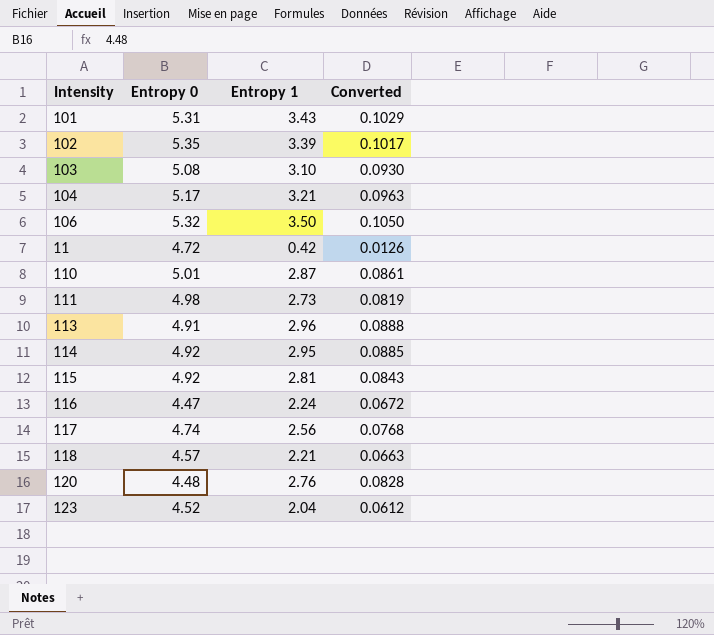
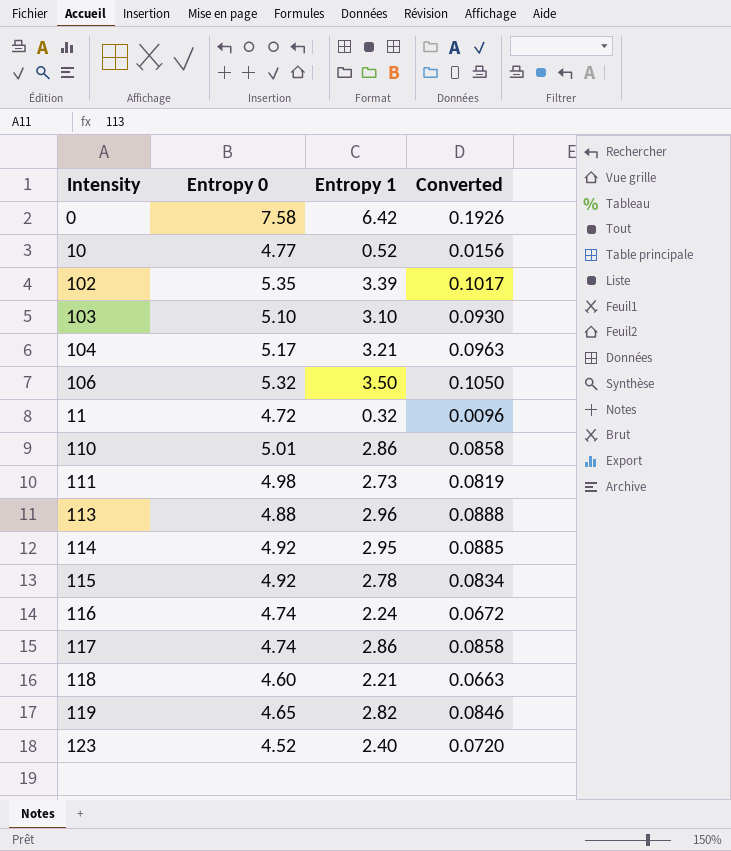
row 101: 5.31 | 3.43 | 0.1029 -> none
row 120: 4.48 | 2.76 | 0.0828 -> none
row 0: none -> 7.58 | 6.42 | 0.1926
row 10: none -> 4.77 | 0.52 | 0.0156
103 | Entropy 0: 5.08 -> 5.10
11 | Entropy 1: 0.42 -> 0.32
11 | Converted: 0.0126 -> 0.0096
110 | Entropy 1: 2.87 -> 2.86
110 | Converted: 0.0861 -> 0.0858
113 | Entropy 0: 4.91 -> 4.88
115 | Entropy 1: 2.81 -> 2.78
115 | Converted: 0.0843 -> 0.0834
116 | Entropy 0: 4.47 -> 4.74
117 | Entropy 1: 2.56 -> 2.86
117 | Converted: 0.0768 -> 0.0858
118 | Entropy 0: 4.57 -> 4.60
row 119: none -> 4.65 | 2.82 | 0.0846
123 | Entropy 1: 2.04 -> 2.40
123 | Converted: 0.0612 -> 0.0720

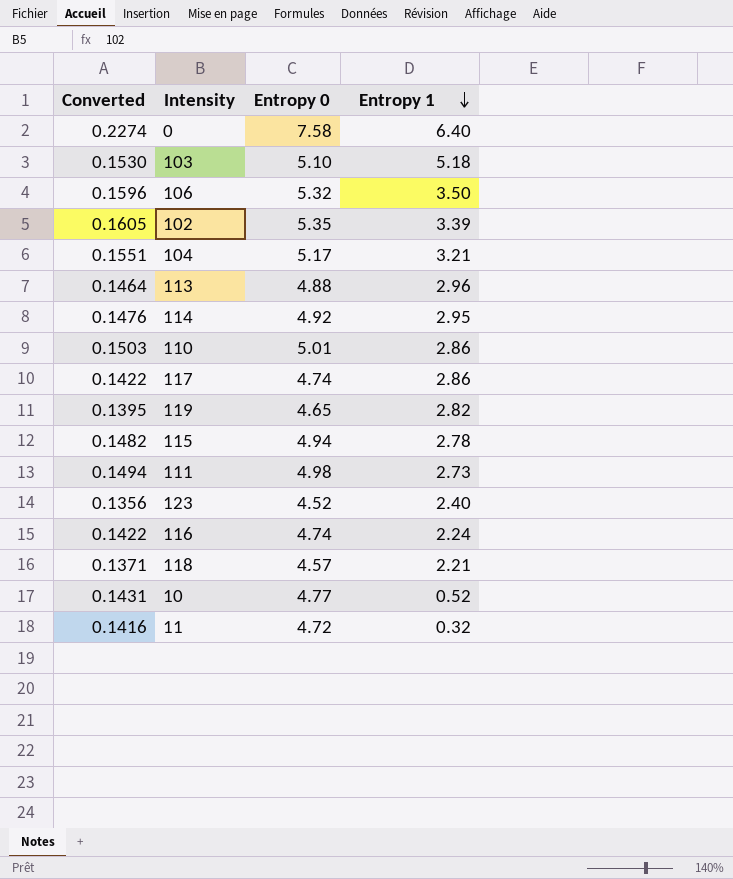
row order: none -> Entropy 1 descending
column Converted | formula: [Entropy 1] * 0.03 -> [Entropy 0] * 0.03
column Converted | position: 4 -> 1
0 | Entropy 1: 6.42 -> 6.40
103 | Entropy 1: 3.10 -> 5.18
115 | Entropy 0: 4.92 -> 4.94
118 | Entropy 0: 4.60 -> 4.57

